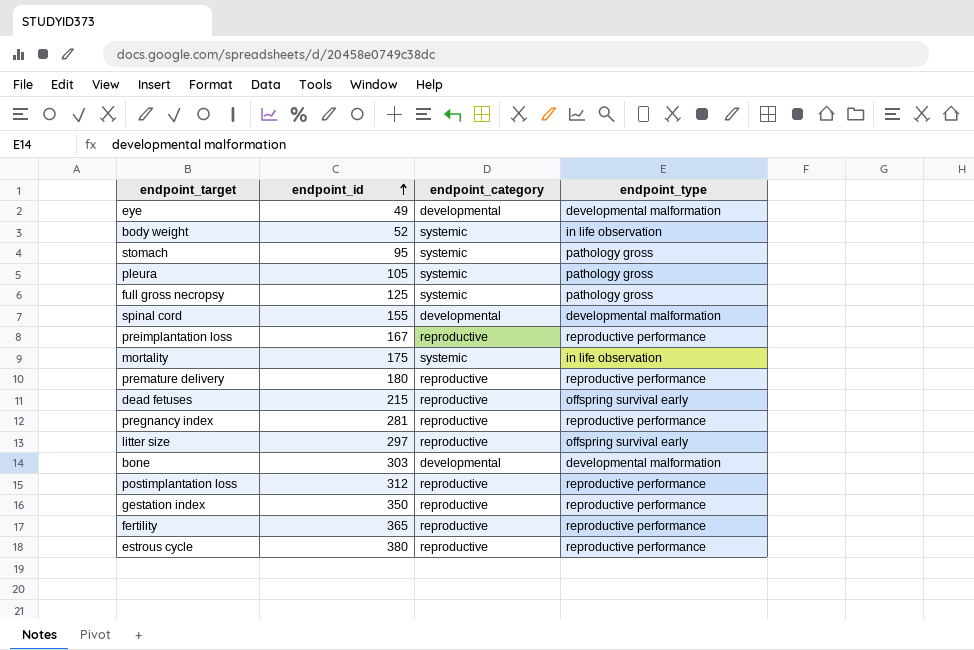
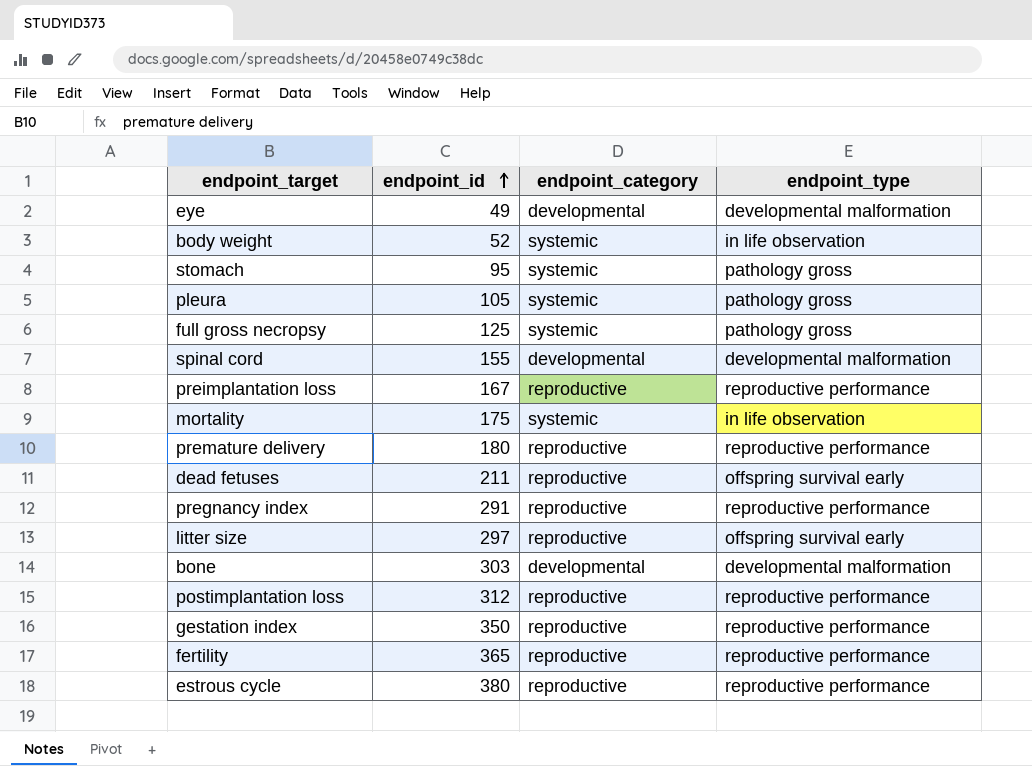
dead fetuses | endpoint_id: 215 -> 211
pregnancy index | endpoint_id: 281 -> 291

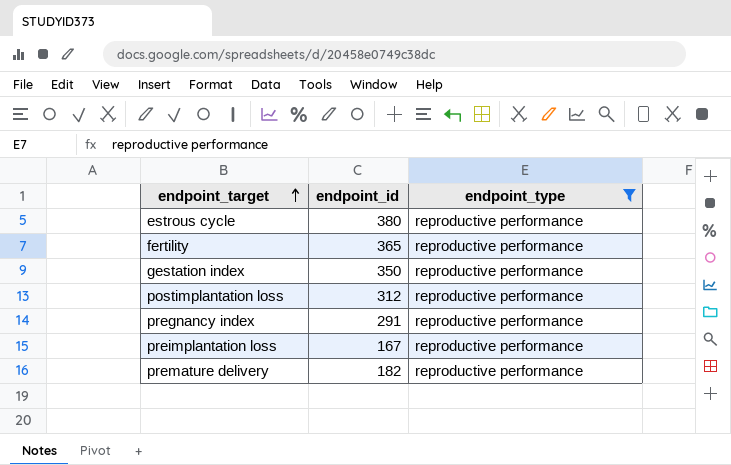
filter: none -> endpoint_type = reproductive performance
row order: endpoint_id ascending -> endpoint_target ascending
column endpoint_category | position: 3 -> none
premature delivery | endpoint_id: 180 -> 182

